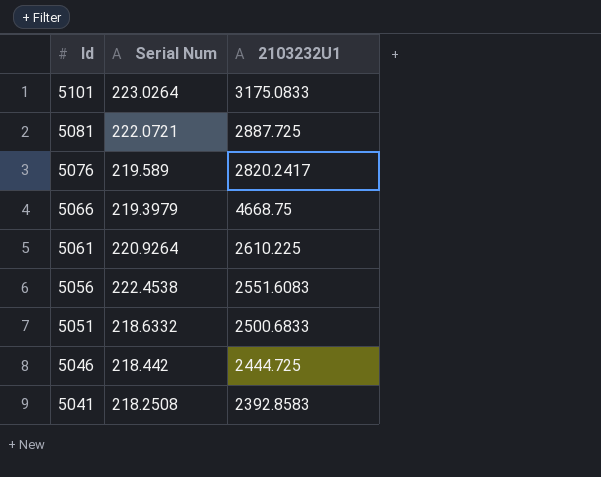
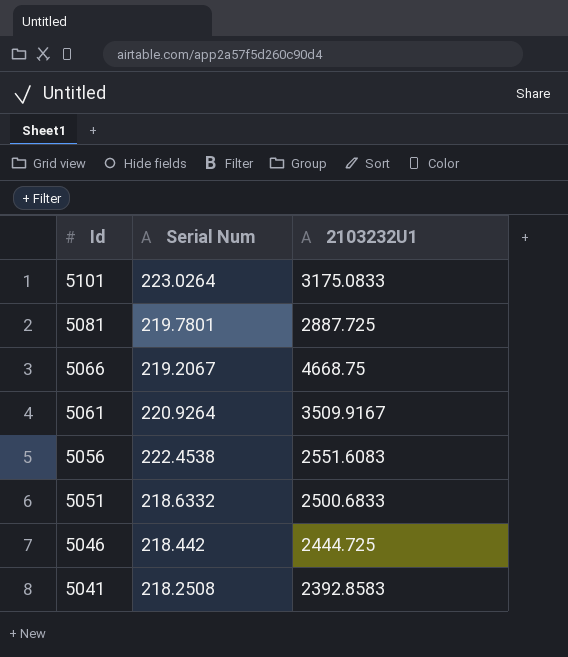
row 5076: 219.589 | 2820.2417 -> none
5081 | Serial Num: 222.0721 -> 219.7801
5066 | Serial Num: 219.3979 -> 219.2067
5061 | 2103232U1: 2610.225 -> 3509.9167

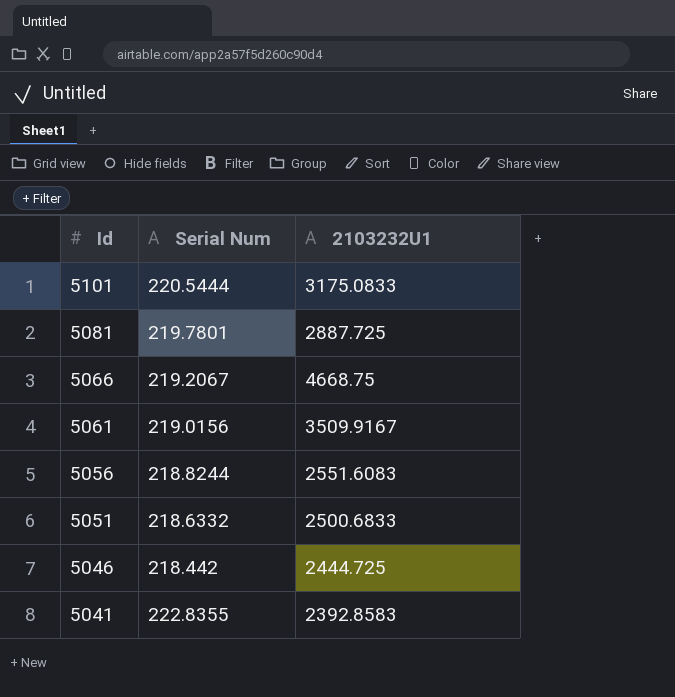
5101 | Serial Num: 223.0264 -> 220.5444
5061 | Serial Num: 220.9264 -> 219.0156
5056 | Serial Num: 222.4538 -> 218.8244
5041 | Serial Num: 218.2508 -> 222.8355

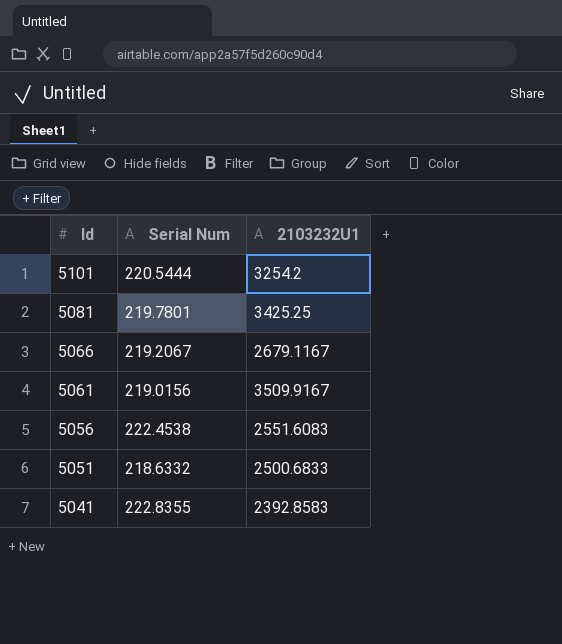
row 5046: 218.442 | 2444.725 -> none
5101 | 2103232U1: 3175.0833 -> 3254.2
5081 | 2103232U1: 2887.725 -> 3425.25
5066 | 2103232U1: 4668.75 -> 2679.1167
5056 | Serial Num: 218.8244 -> 222.4538

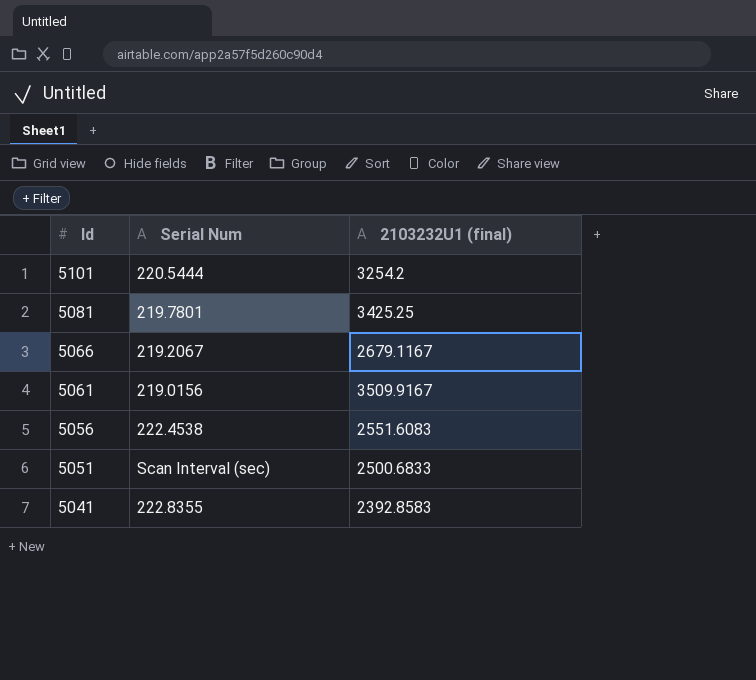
column name: 2103232U1 -> 2103232U1 (final)
5051 | Serial Num: 218.6332 -> Scan Interval (sec)

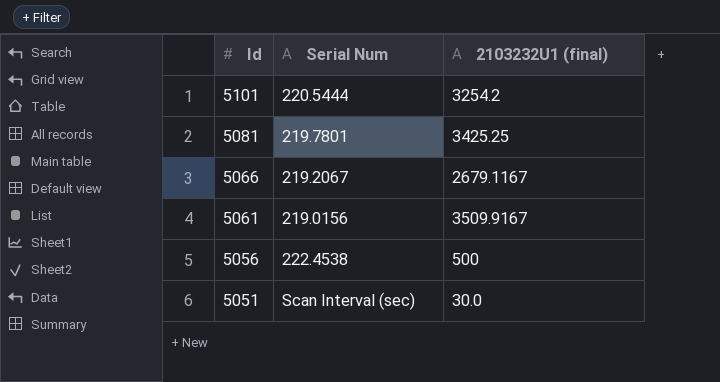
row 5041: 222.8355 | 2392.8583 -> none
5056 | 2103232U1 (final): 2551.6083 -> 500
5051 | 2103232U1 (final): 2500.6833 -> 30.0

